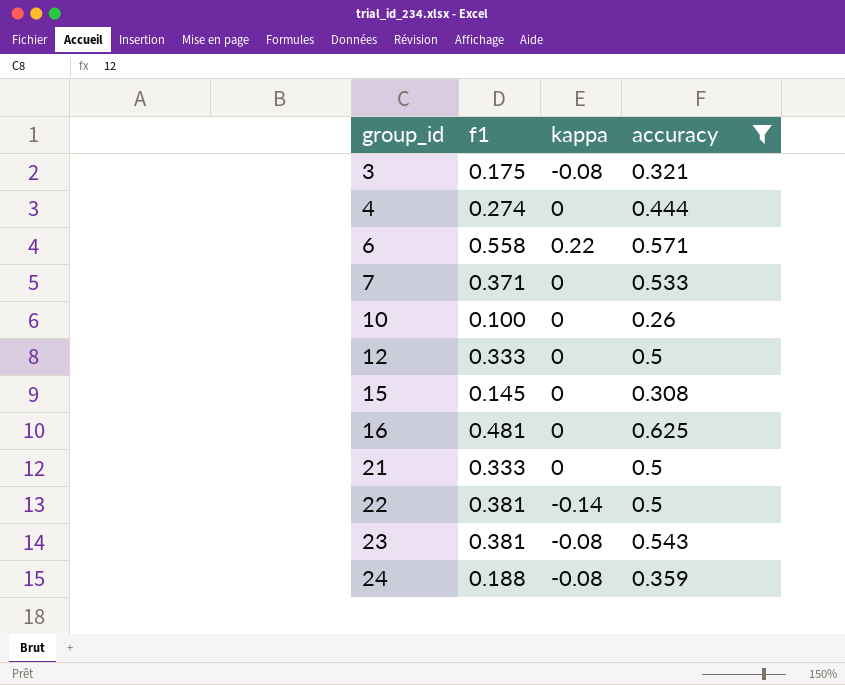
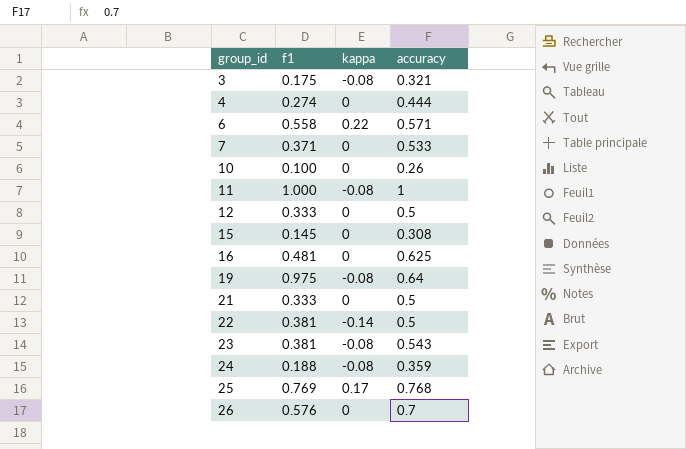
filter: accuracy <= 0.625 -> none

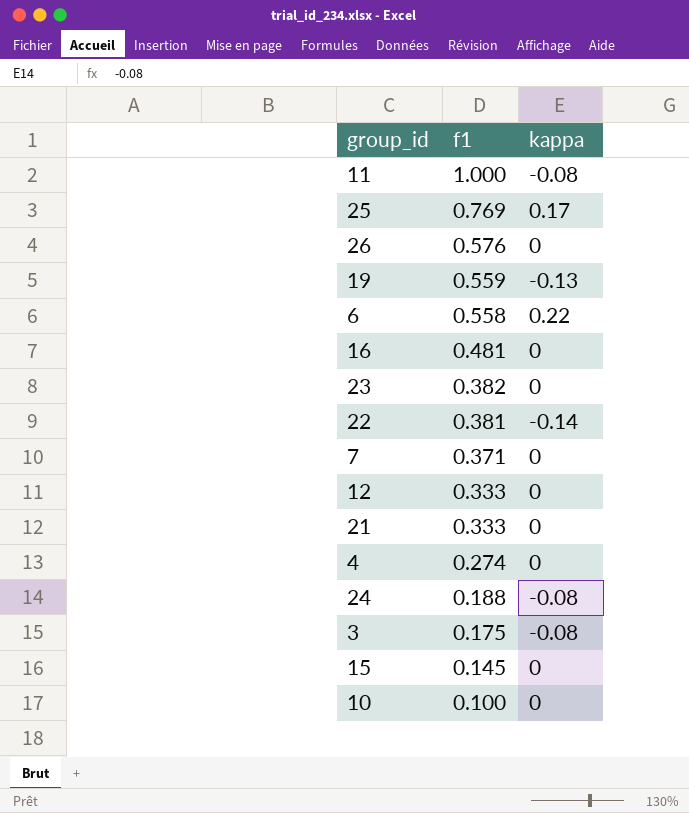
row order: group_id ascending -> f1 descending
column accuracy | position: 4 -> none
19 | f1: 0.975 -> 0.559
19 | kappa: -0.08 -> -0.13
23 | f1: 0.381 -> 0.382
23 | kappa: -0.08 -> 0

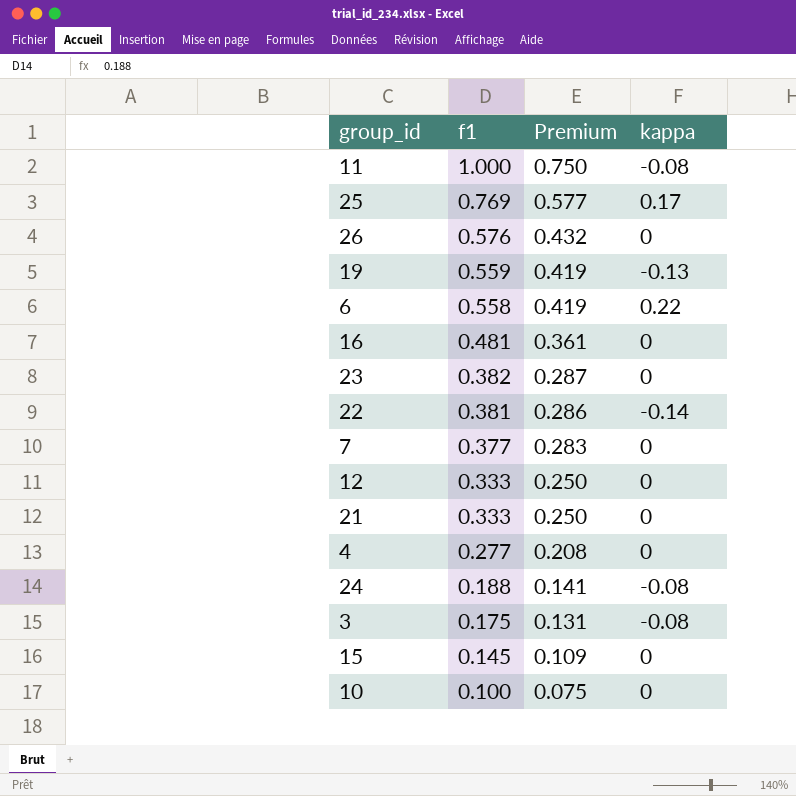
column Premium | formula: none -> [f1] * 0.75
7 | f1: 0.371 -> 0.377
4 | f1: 0.274 -> 0.277

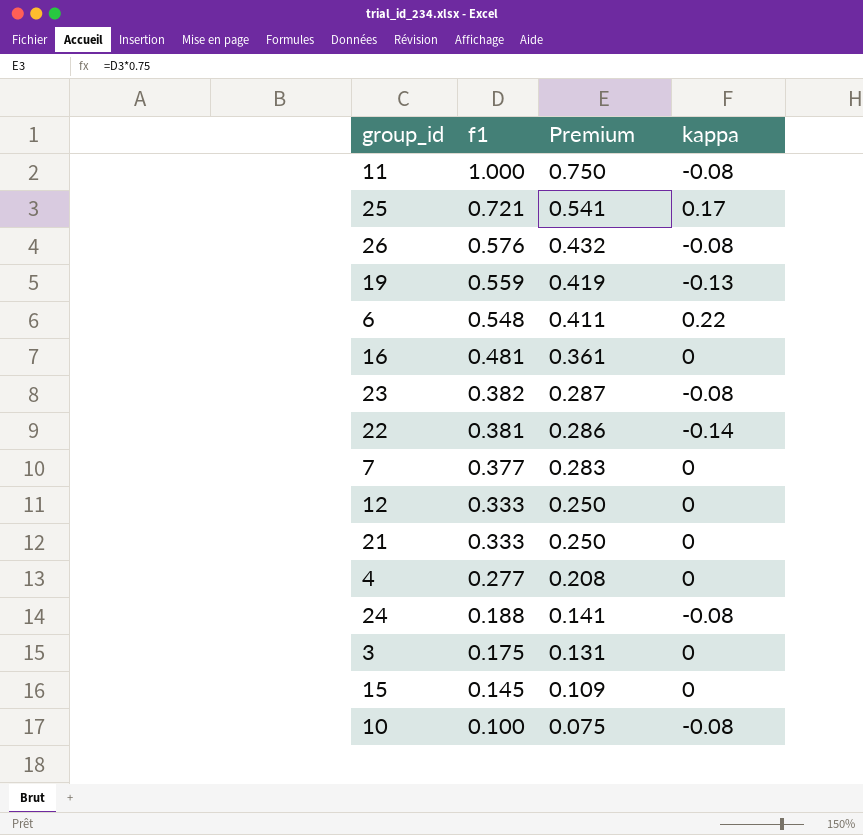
25 | f1: 0.769 -> 0.721
25 | Premium: 0.577 -> 0.541
26 | kappa: 0 -> -0.08
6 | f1: 0.558 -> 0.548
6 | Premium: 0.419 -> 0.411
23 | kappa: 0 -> -0.08
3 | kappa: -0.08 -> 0
10 | kappa: 0 -> -0.08

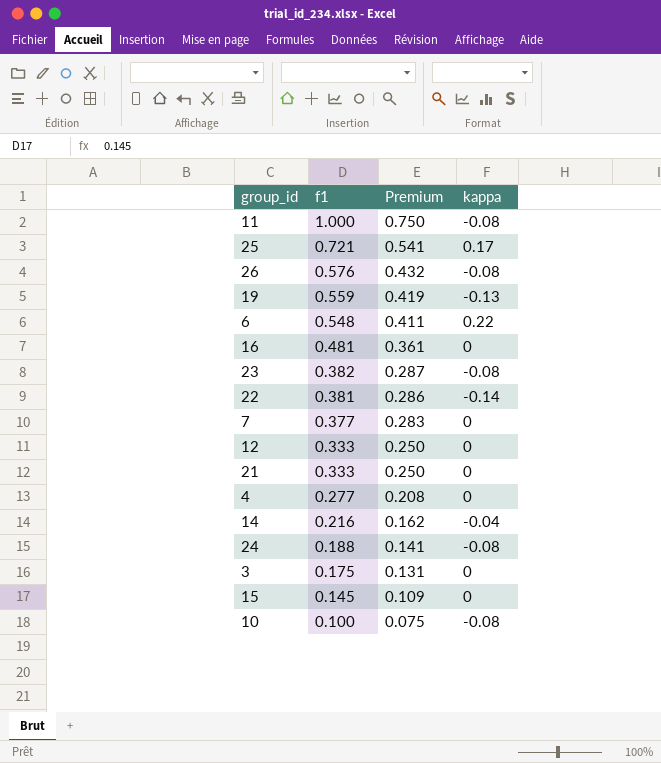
row 14: none -> 0.216 | 0.162 | -0.04

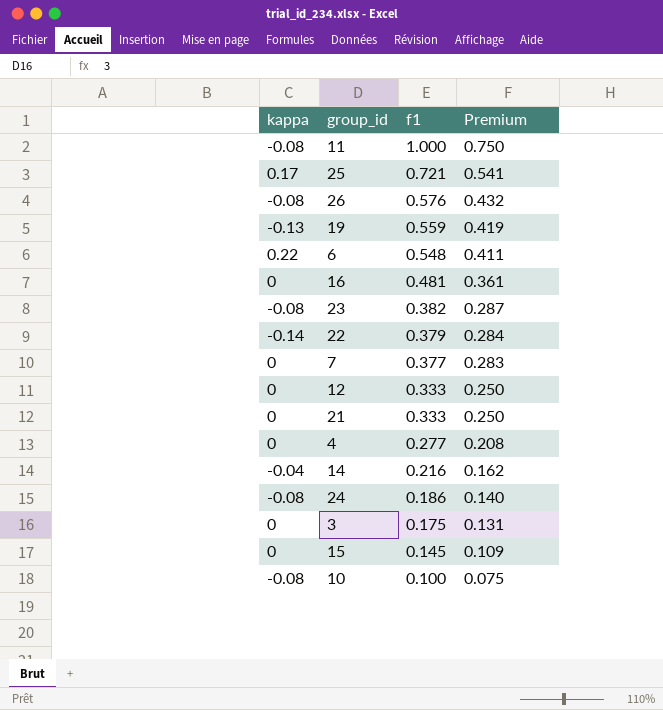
column kappa | position: 4 -> 1
22 | f1: 0.381 -> 0.379
22 | Premium: 0.286 -> 0.284
24 | f1: 0.188 -> 0.186
24 | Premium: 0.141 -> 0.140

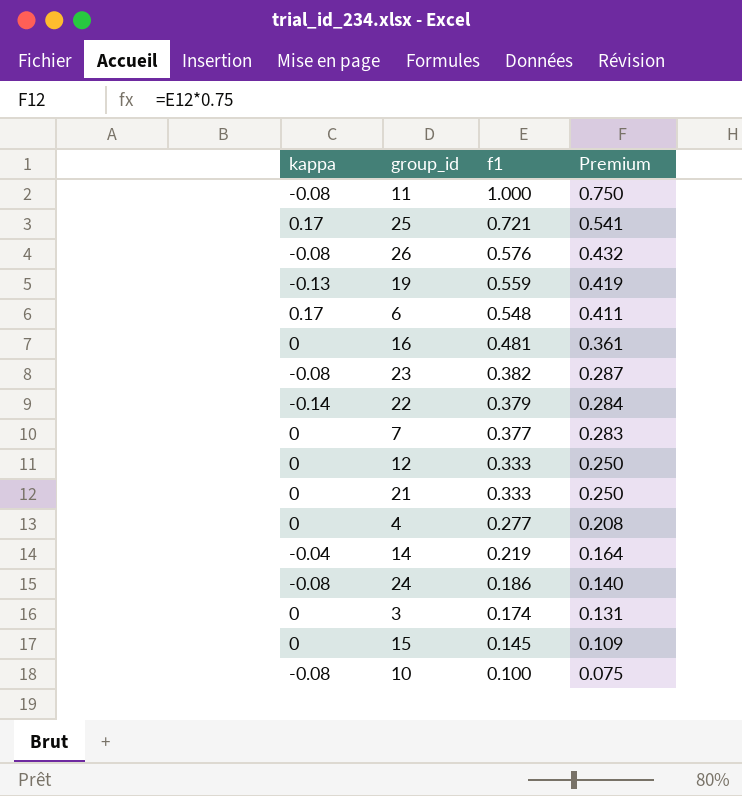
6 | kappa: 0.22 -> 0.17
14 | f1: 0.216 -> 0.219
14 | Premium: 0.162 -> 0.164
3 | f1: 0.175 -> 0.174

